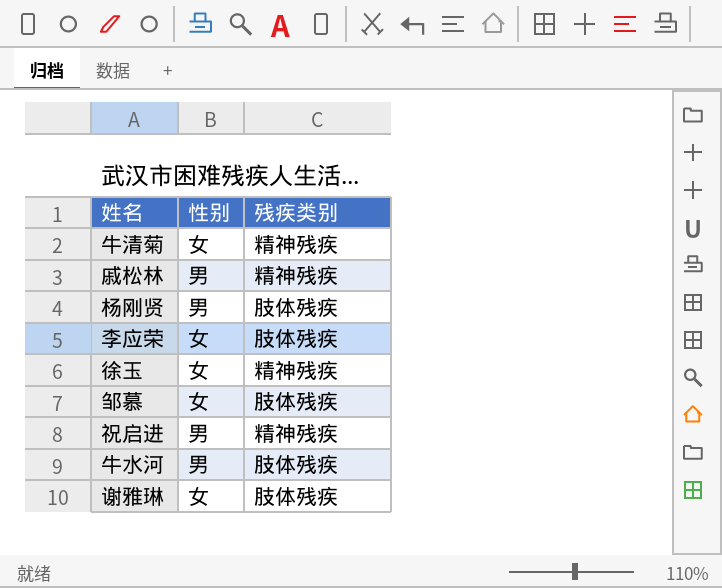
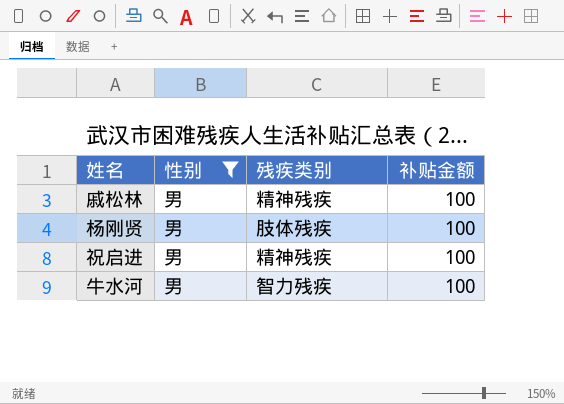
filter: none -> 性别 = 男
column 补贴金额 | position: none -> 4
牛水河 | 残疾类别: 肢体残疾 -> 智力残疾

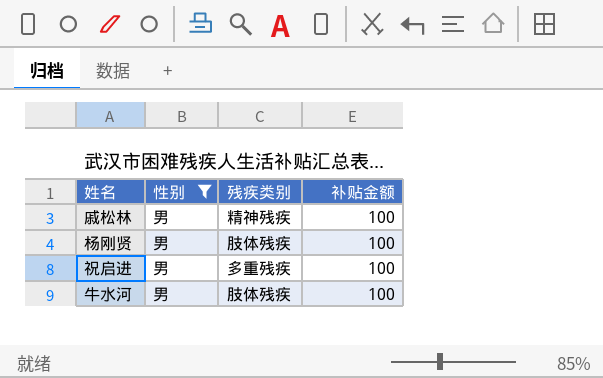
祝启进 | 残疾类别: 精神残疾 -> 多重残疾
牛水河 | 残疾类别: 智力残疾 -> 肢体残疾

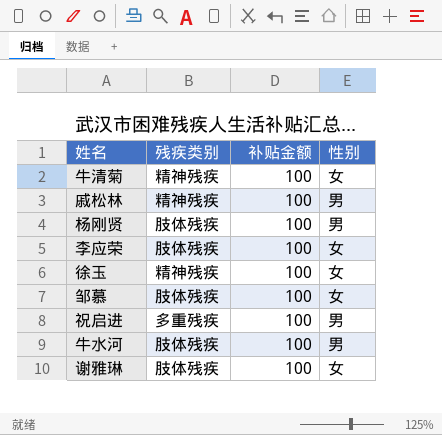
filter: 性别 = 男 -> none
column 性别 | position: 2 -> 4

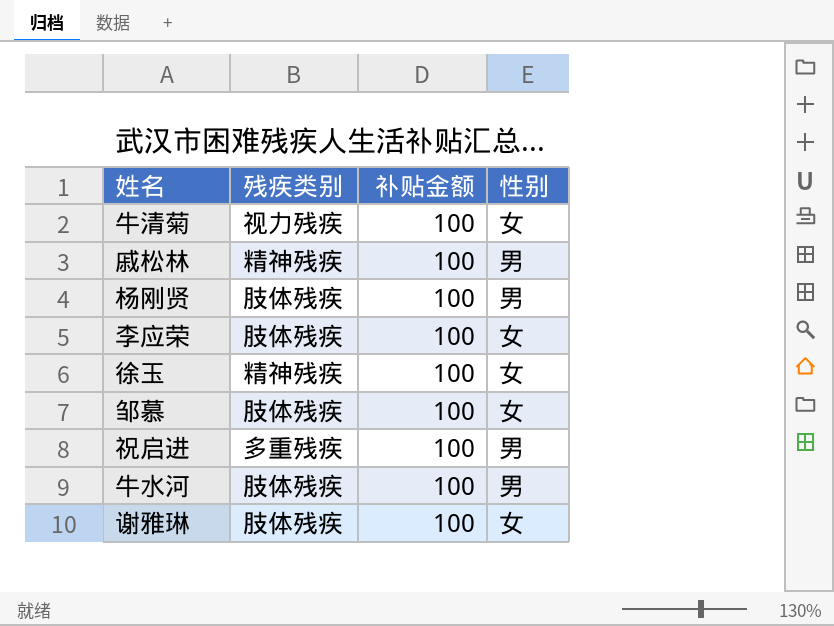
牛清菊 | 残疾类别: 精神残疾 -> 视力残疾

